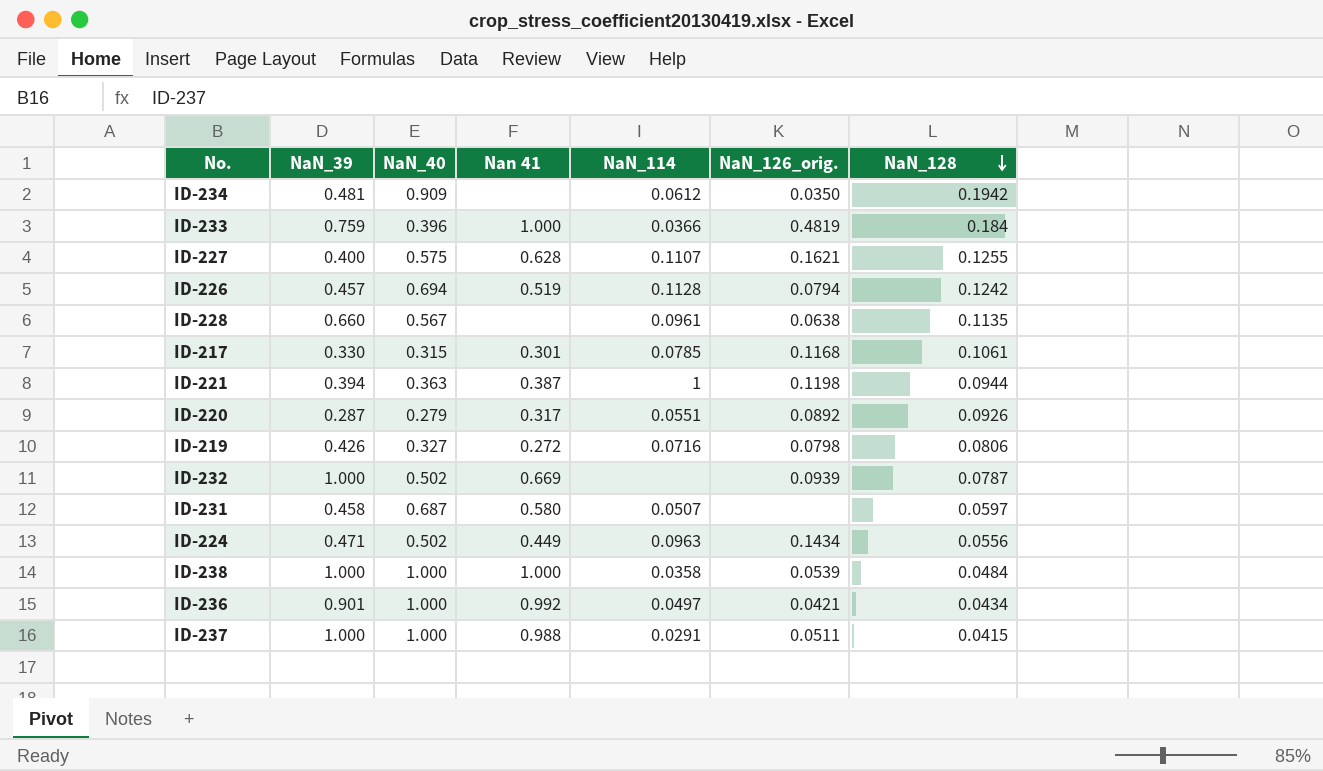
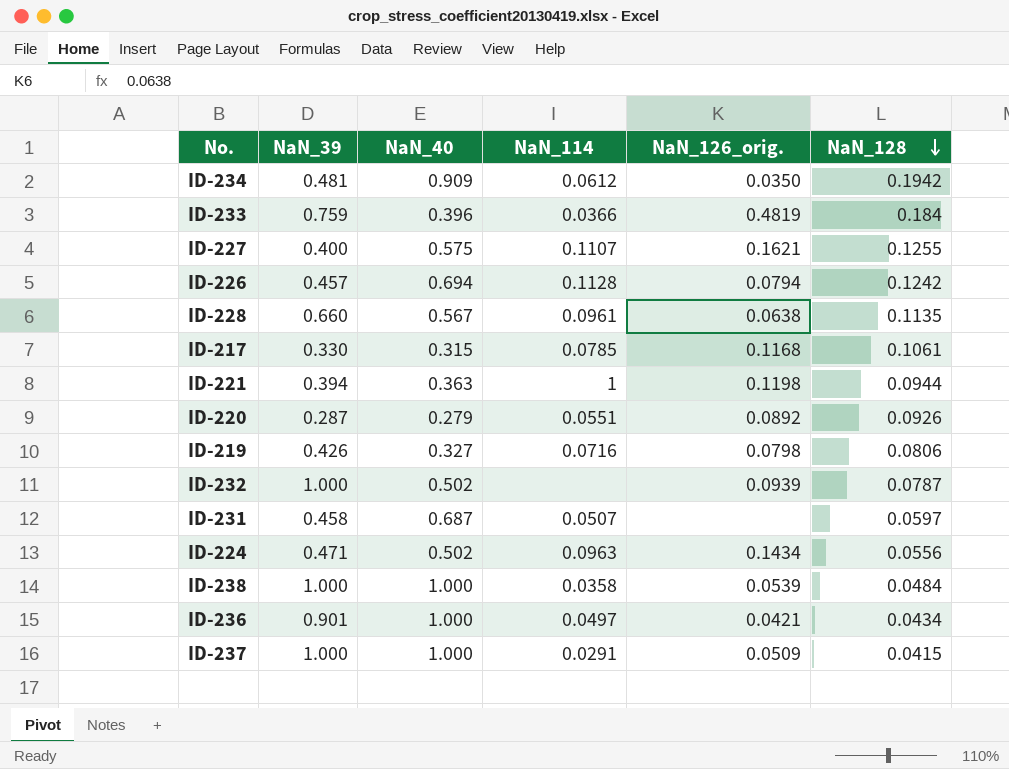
column Nan 41 | position: 4 -> none
ID-237 | NaN_126_orig.: 0.0511 -> 0.0509

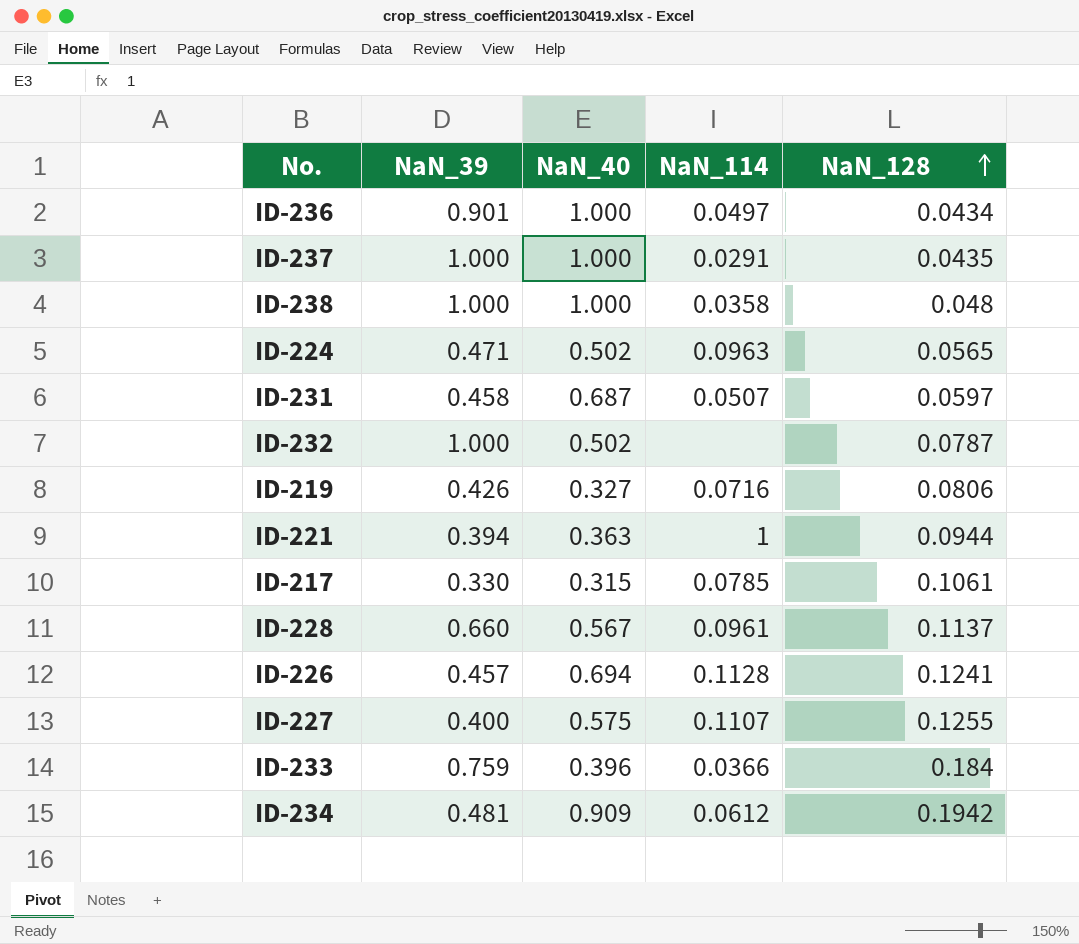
row order: NaN_128 descending -> NaN_128 ascending
column NaN_126_orig. | position: 5 -> none
row ID-220: 0.287 | 0.279 | 0.0551 | 0.0892 | 0.0926 -> none
ID-237 | NaN_128: 0.0415 -> 0.0435
ID-238 | NaN_128: 0.0484 -> 0.048
ID-224 | NaN_128: 0.0556 -> 0.0565
ID-228 | NaN_128: 0.1135 -> 0.1137
ID-226 | NaN_128: 0.1242 -> 0.1241

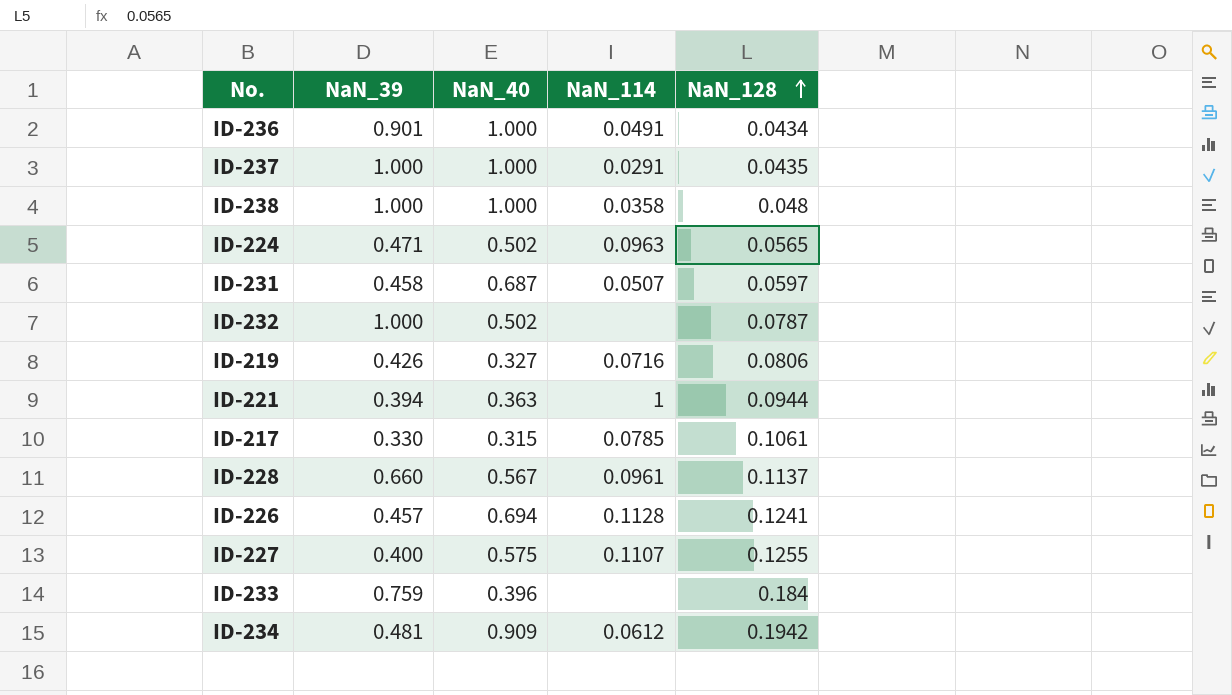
ID-236 | NaN_114: 0.0497 -> 0.0491
ID-233 | NaN_114: 0.0366 -> none

